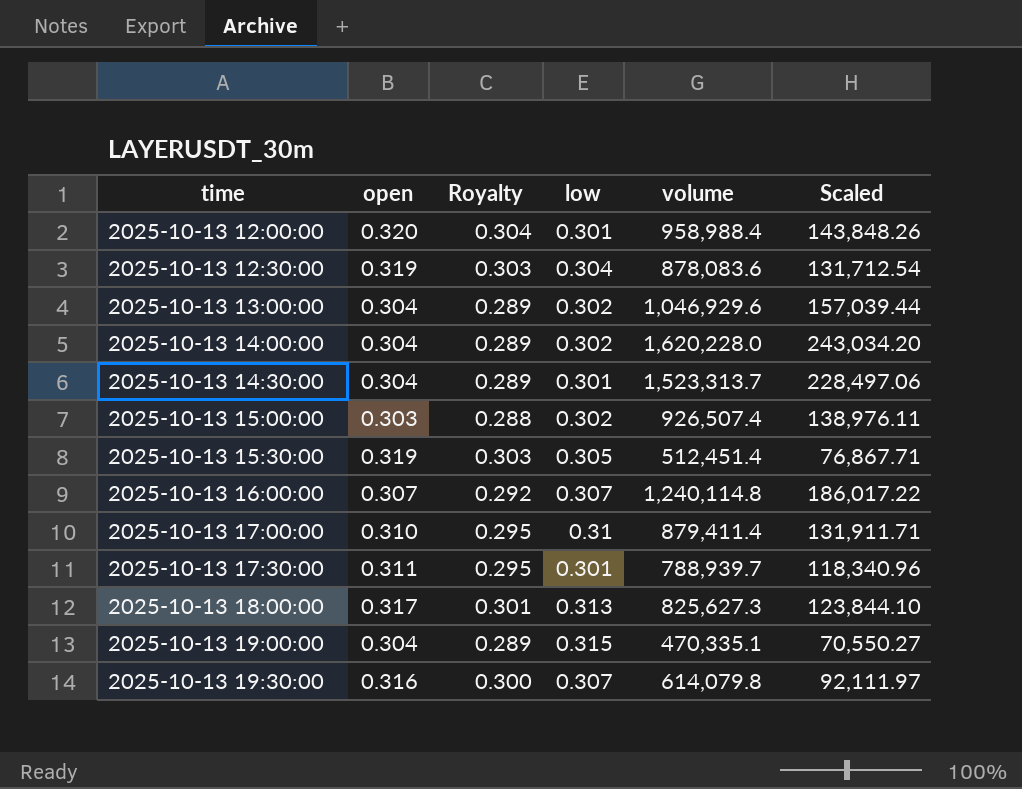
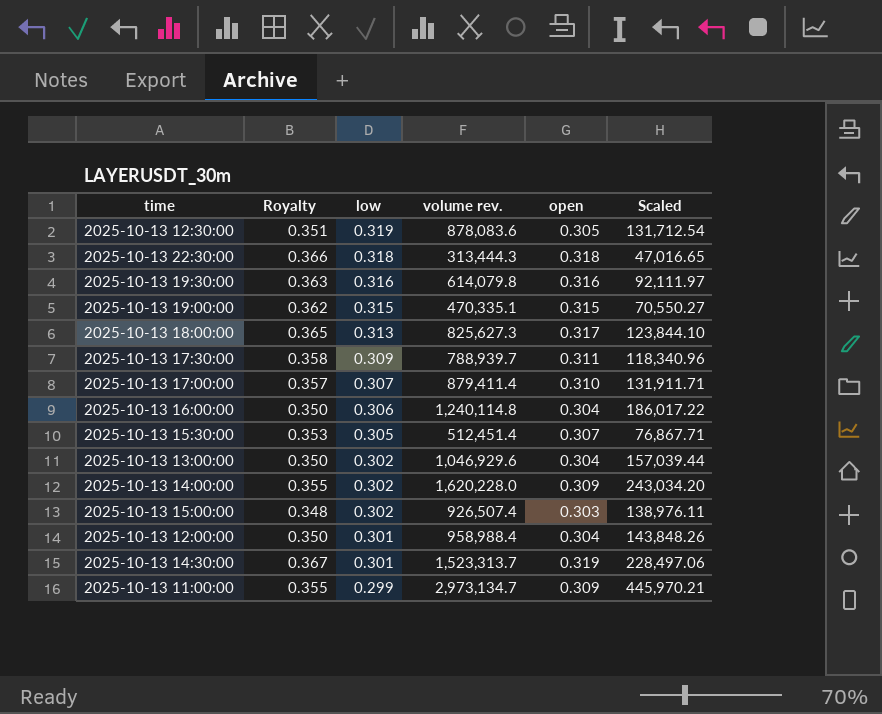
row order: time ascending -> low descending
column Royalty | formula: [open] * 0.95 -> [open] * 1.15
column name: volume -> volume rev.
column open | position: 2 -> 5
2025-10-13 12:30:00 | low: 0.304 -> 0.319
2025-10-13 12:30:00 | open: 0.319 -> 0.305
row 2025-10-13 22:30:00: none -> 0.366 | 0.318 | 313,444.3 | 0.318 | 47,016.65
2025-10-13 19:30:00 | low: 0.307 -> 0.316
2025-10-13 19:00:00 | open: 0.304 -> 0.315
2025-10-13 17:30:00 | low: 0.301 -> 0.309
2025-10-13 17:00:00 | low: 0.31 -> 0.307
2025-10-13 16:00:00 | low: 0.307 -> 0.306
2025-10-13 16:00:00 | open: 0.307 -> 0.304
2025-10-13 15:30:00 | open: 0.319 -> 0.307
2025-10-13 14:00:00 | open: 0.304 -> 0.309
2025-10-13 12:00:00 | open: 0.320 -> 0.304
2025-10-13 14:30:00 | open: 0.304 -> 0.319
row 2025-10-13 11:00:00: none -> 0.355 | 0.299 | 2,973,134.7 | 0.309 | 445,970.21

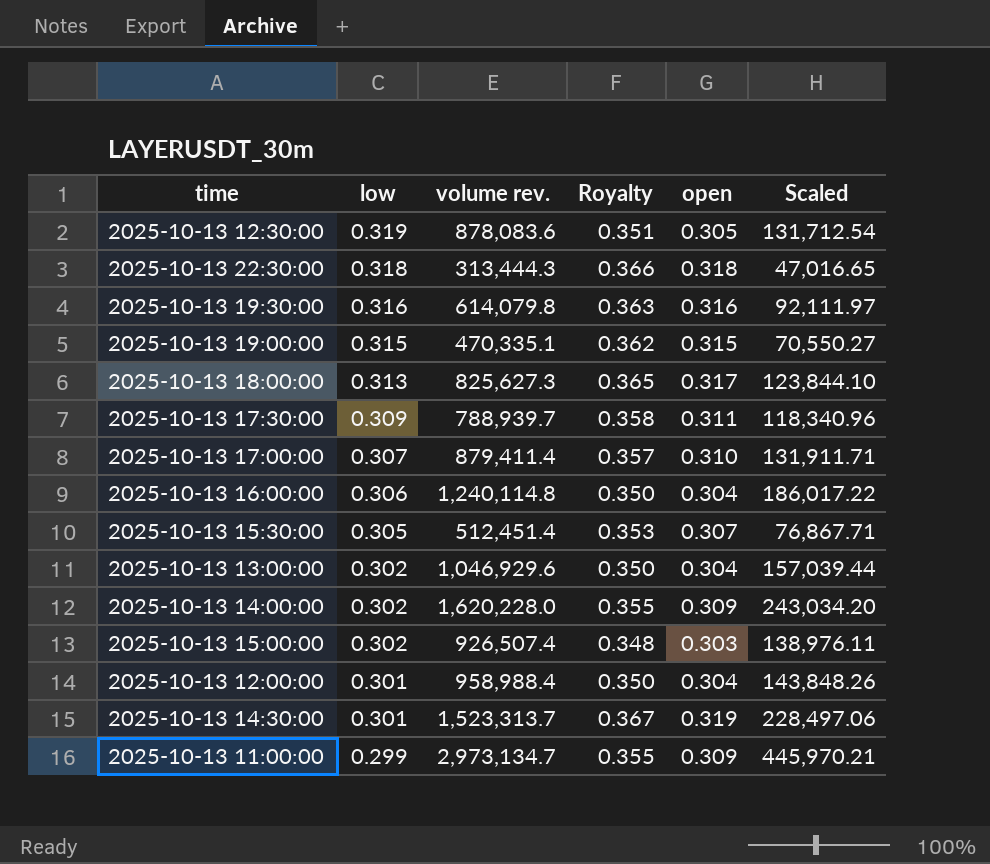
column Royalty | position: 2 -> 4

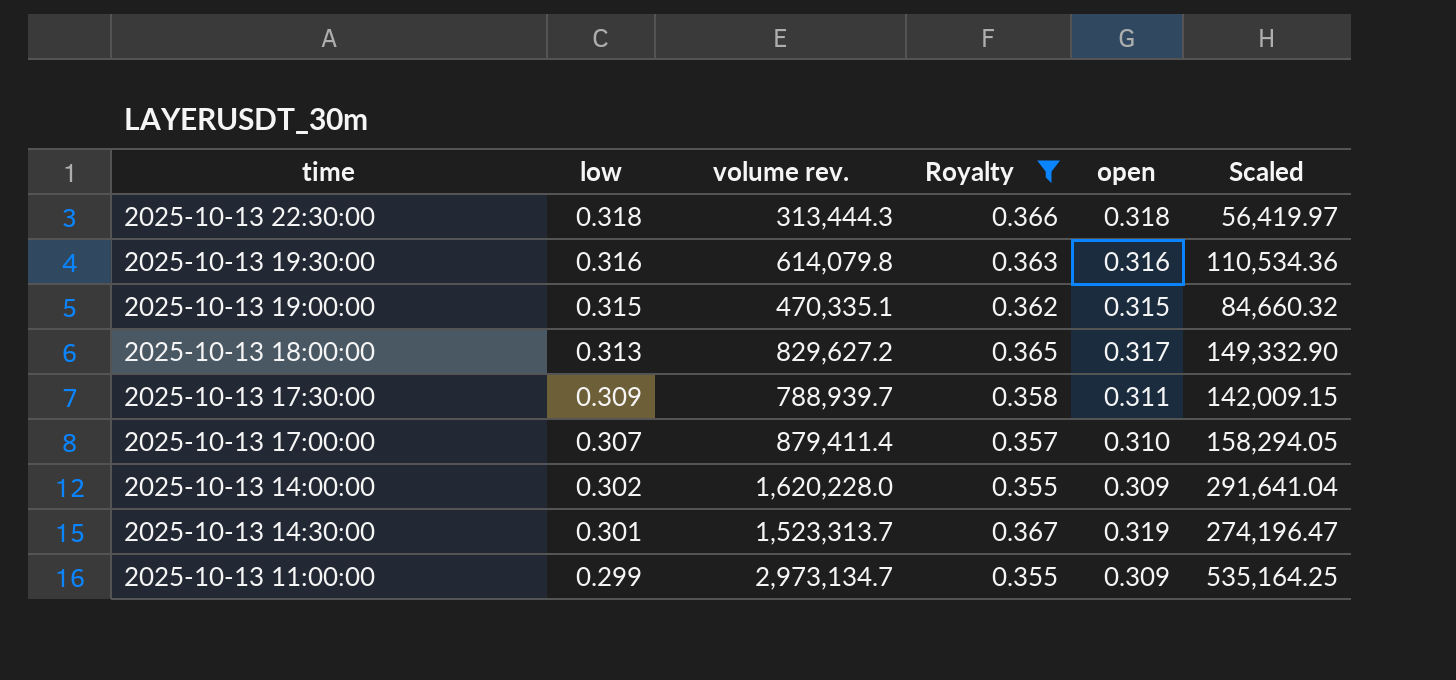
filter: none -> Royalty >= 0.355
column Scaled | formula: [volume rev.] * 0.15 -> [volume rev.] * 0.18
2025-10-13 18:00:00 | volume rev.: 825,627.3 -> 829,627.2

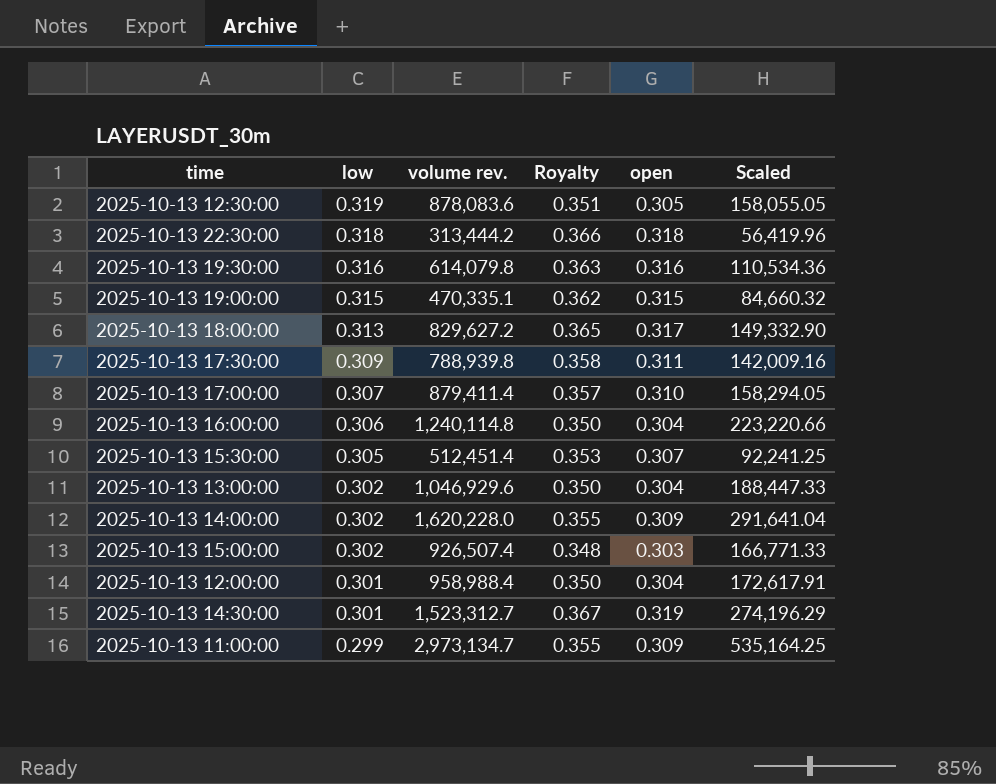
filter: Royalty >= 0.355 -> none
2025-10-13 22:30:00 | volume rev.: 313,444.3 -> 313,444.2
2025-10-13 22:30:00 | Scaled: 56,419.97 -> 56,419.96
2025-10-13 17:30:00 | volume rev.: 788,939.7 -> 788,939.8
2025-10-13 17:30:00 | Scaled: 142,009.15 -> 142,009.16
2025-10-13 14:30:00 | volume rev.: 1,523,313.7 -> 1,523,312.7
2025-10-13 14:30:00 | Scaled: 274,196.47 -> 274,196.29

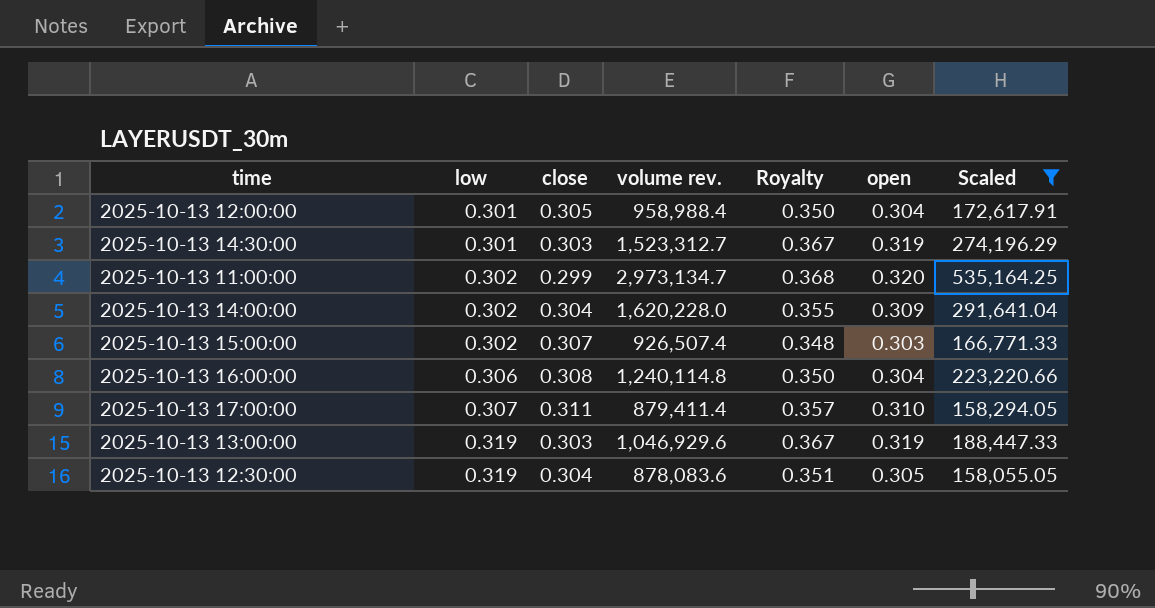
filter: none -> Scaled >= 158,055.05
row order: low descending -> low ascending
column close | position: none -> 3
2025-10-13 11:00:00 | low: 0.299 -> 0.302
2025-10-13 11:00:00 | Royalty: 0.355 -> 0.368
2025-10-13 11:00:00 | open: 0.309 -> 0.320
2025-10-13 13:00:00 | low: 0.302 -> 0.319
2025-10-13 13:00:00 | Royalty: 0.350 -> 0.367
2025-10-13 13:00:00 | open: 0.304 -> 0.319

